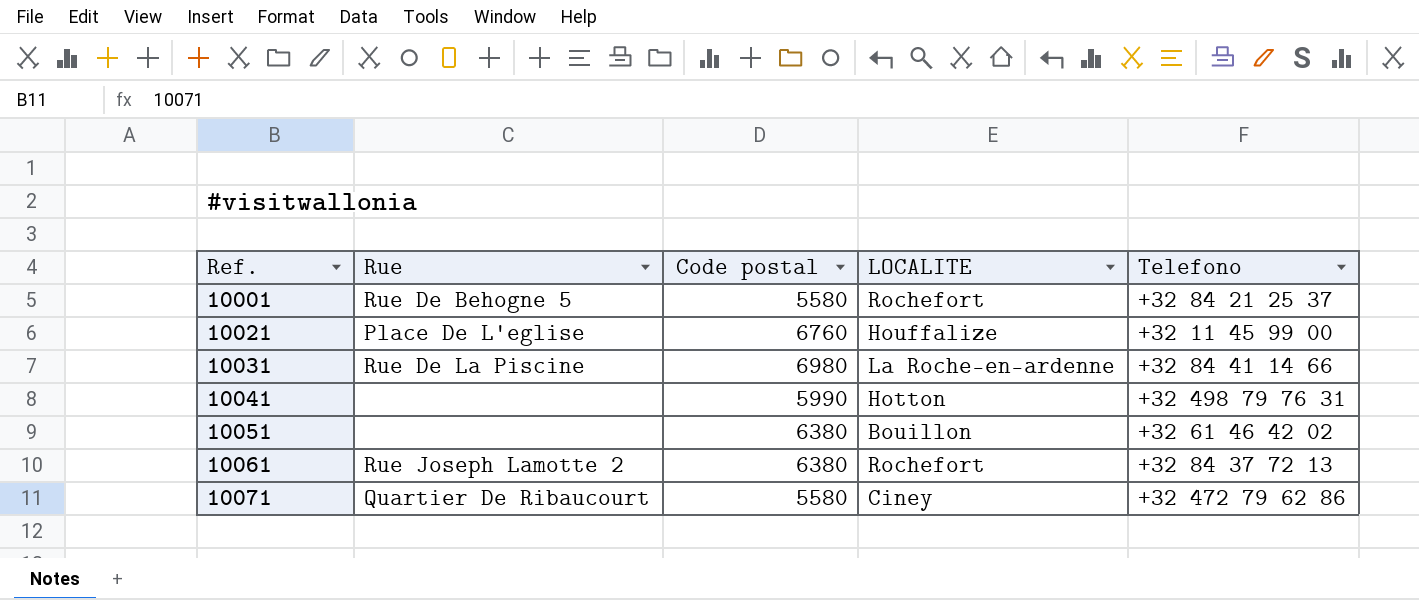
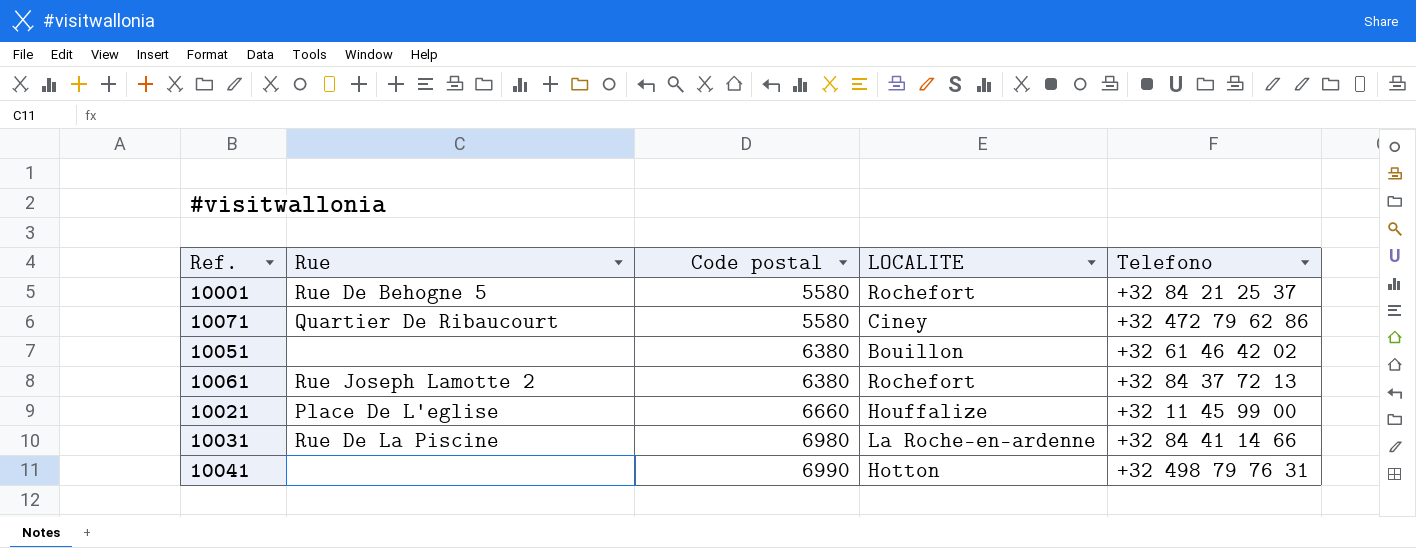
row order: Ref. ascending -> Code postal ascending
10021 | Code postal: 6760 -> 6660
10041 | Code postal: 5990 -> 6990

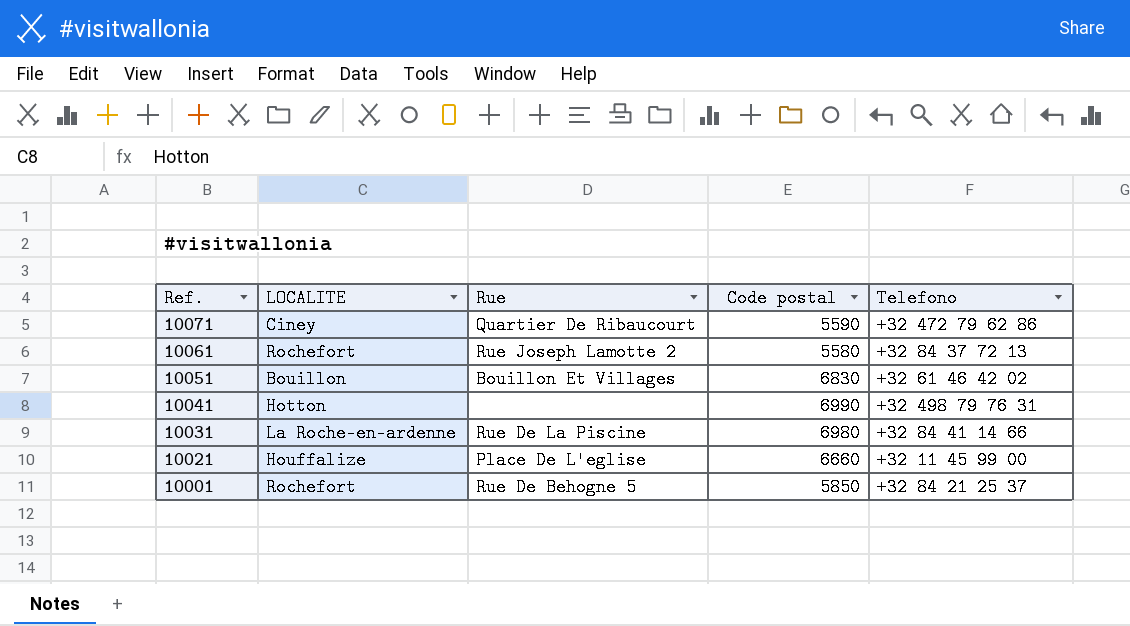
row order: Code postal ascending -> Ref. descending
column LOCALITE | position: 4 -> 2
10071 | Code postal: 5580 -> 5590
10061 | Code postal: 6380 -> 5580
10051 | Rue: none -> Bouillon Et Villages
10051 | Code postal: 6380 -> 6830
10001 | Code postal: 5580 -> 5850

